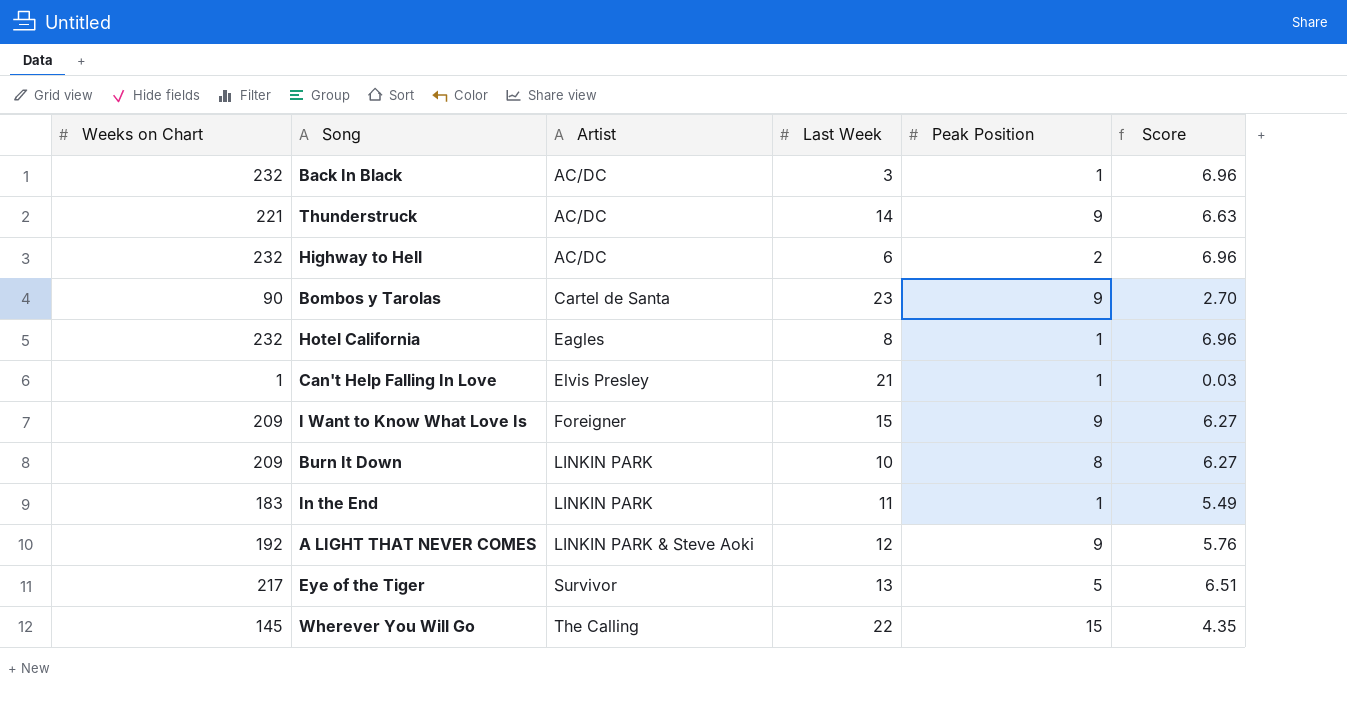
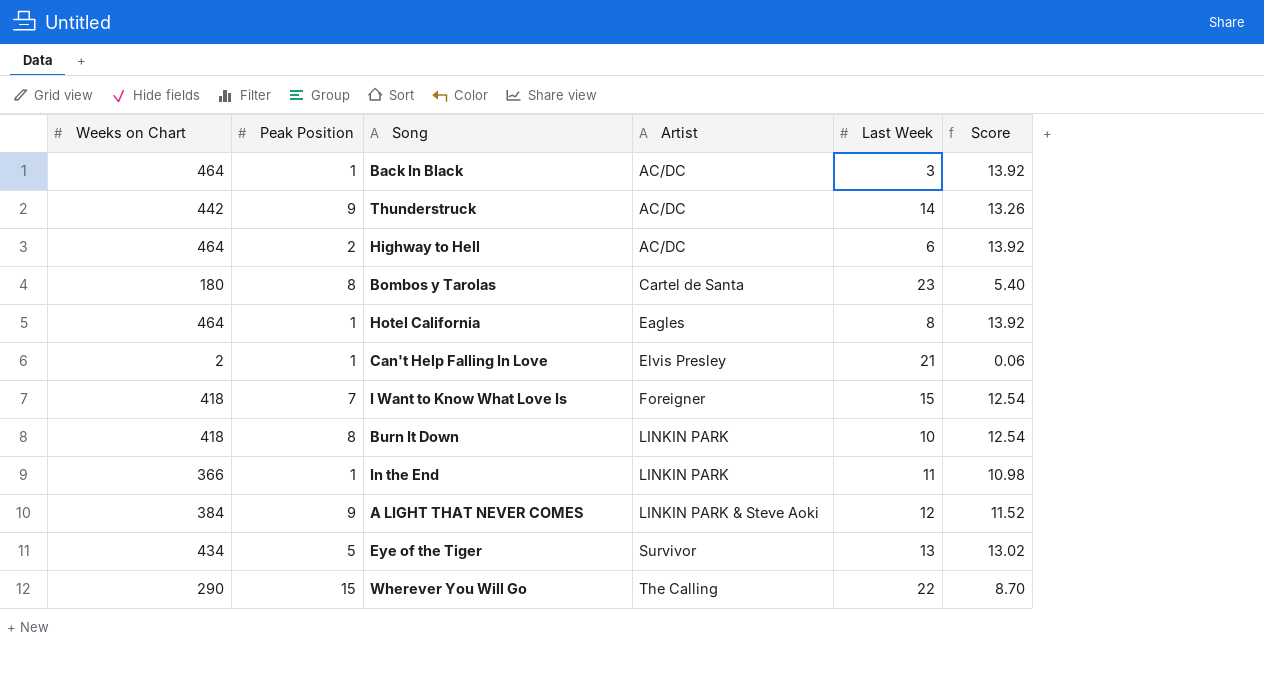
column Peak Position | position: 5 -> 2
Back In Black | Weeks on Chart: 232 -> 464
Back In Black | Score: 6.96 -> 13.92
Thunderstruck | Weeks on Chart: 221 -> 442
Thunderstruck | Score: 6.63 -> 13.26
Highway to Hell | Weeks on Chart: 232 -> 464
Highway to Hell | Score: 6.96 -> 13.92
Bombos y Tarolas | Weeks on Chart: 90 -> 180
Bombos y Tarolas | Peak Position: 9 -> 8
Bombos y Tarolas | Score: 2.70 -> 5.40
Hotel California | Weeks on Chart: 232 -> 464
Hotel California | Score: 6.96 -> 13.92
Can't Help Falling In Love | Weeks on Chart: 1 -> 2
Can't Help Falling In Love | Score: 0.03 -> 0.06
I Want to Know What Love Is | Weeks on Chart: 209 -> 418
I Want to Know What Love Is | Peak Position: 9 -> 7
I Want to Know What Love Is | Score: 6.27 -> 12.54
Burn It Down | Weeks on Chart: 209 -> 418
Burn It Down | Score: 6.27 -> 12.54
In the End | Weeks on Chart: 183 -> 366
In the End | Score: 5.49 -> 10.98
A LIGHT THAT NEVER COMES | Weeks on Chart: 192 -> 384
A LIGHT THAT NEVER COMES | Score: 5.76 -> 11.52
Eye of the Tiger | Weeks on Chart: 217 -> 434
Eye of the Tiger | Score: 6.51 -> 13.02
Wherever You Will Go | Weeks on Chart: 145 -> 290
Wherever You Will Go | Score: 4.35 -> 8.70

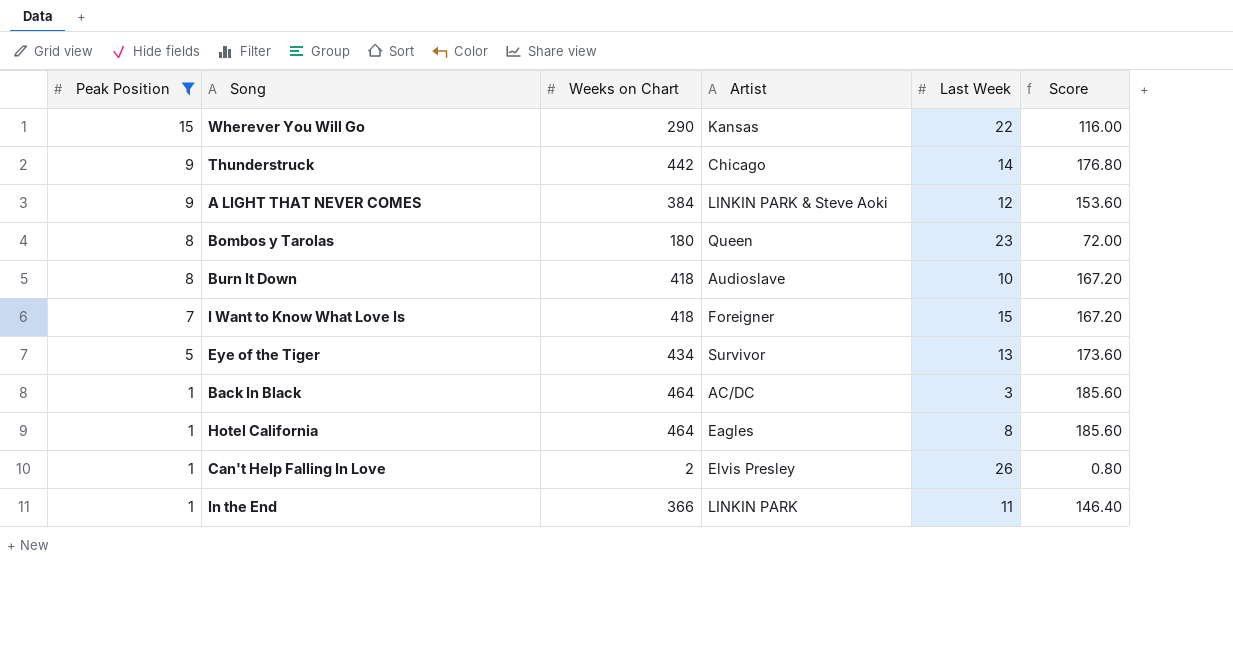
filter: none -> Peak Position != 2
row order: Artist ascending -> Peak Position descending
column Weeks on Chart | position: 1 -> 3
column Score | formula: [Weeks on Chart] * 0.03 -> [Weeks on Chart] * 0.4
Wherever You Will Go | Artist: The Calling -> Kansas
Thunderstruck | Artist: AC/DC -> Chicago
Bombos y Tarolas | Artist: Cartel de Santa -> Queen
Burn It Down | Artist: LINKIN PARK -> Audioslave
Can't Help Falling In Love | Last Week: 21 -> 26

